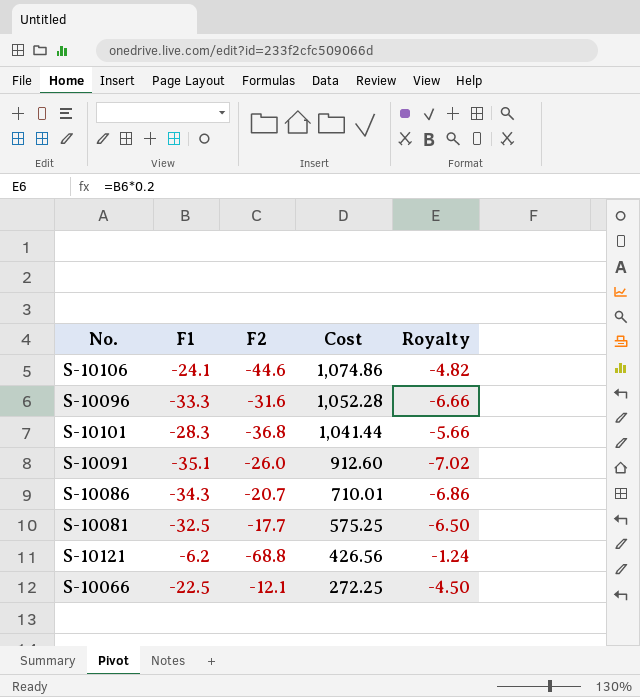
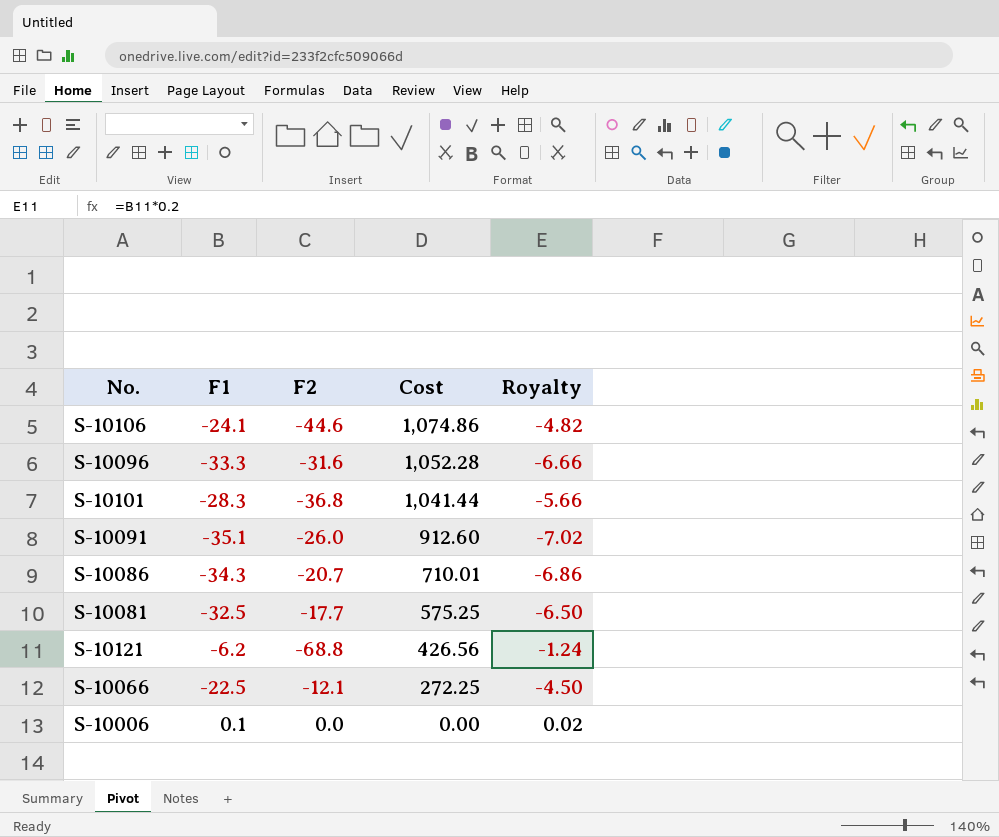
row S-10006: none -> 0.1 | 0.0 | 0.00 | 0.02

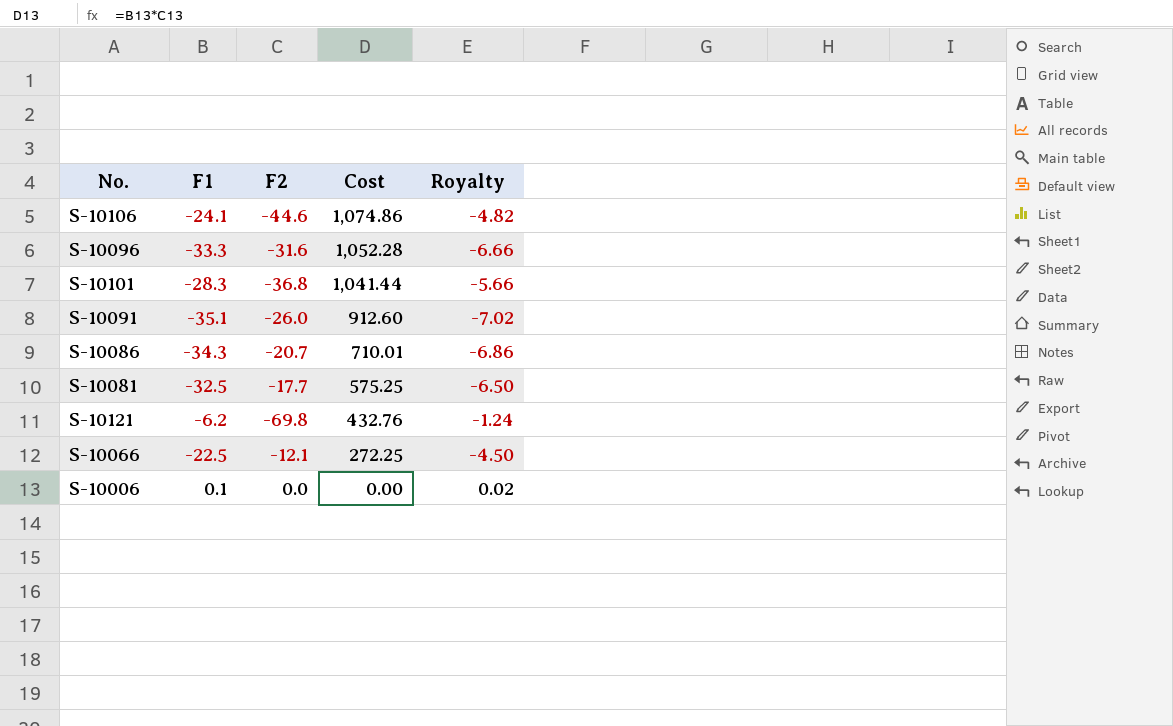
S-10121 | F2: -68.8 -> -69.8
S-10121 | Cost: 426.56 -> 432.76

